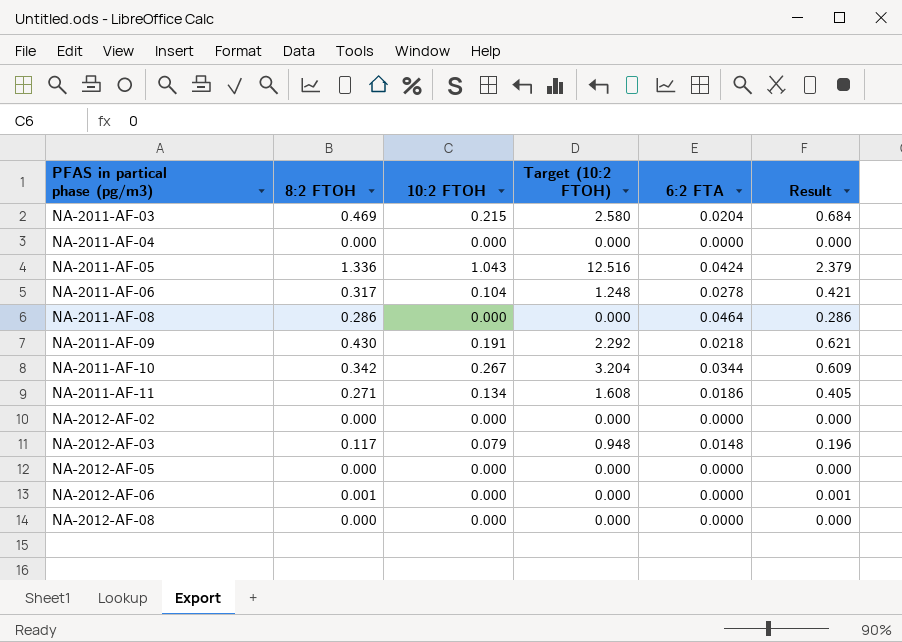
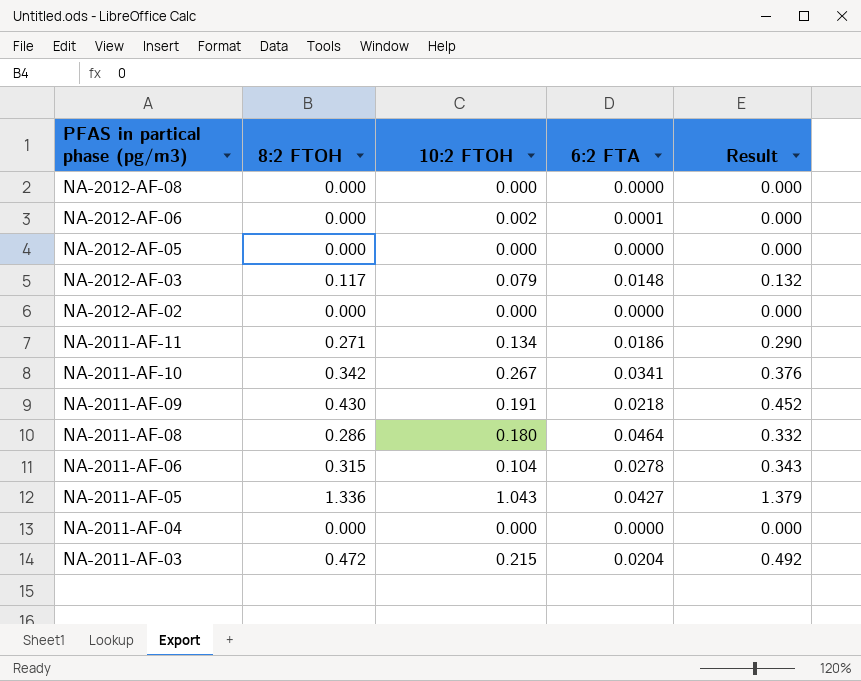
row order: PFAS in partical phase (pg/m3) ascending -> PFAS in partical phase (pg/m3) descending
column Target (10:2 FTOH) | formula: [10:2 FTOH] * 12 -> none
column Result | formula: [8:2 FTOH] + [10:2 FTOH] -> [8:2 FTOH] + [6:2 FTA]
NA-2012-AF-06 | 8:2 FTOH: 0.001 -> 0.000
NA-2012-AF-06 | 10:2 FTOH: 0.000 -> 0.002
NA-2012-AF-06 | 6:2 FTA: 0.0000 -> 0.0001
NA-2011-AF-10 | 6:2 FTA: 0.0344 -> 0.0341
NA-2011-AF-08 | 10:2 FTOH: 0.000 -> 0.180
NA-2011-AF-06 | 8:2 FTOH: 0.317 -> 0.315
NA-2011-AF-05 | 6:2 FTA: 0.0424 -> 0.0427
NA-2011-AF-03 | 8:2 FTOH: 0.469 -> 0.472

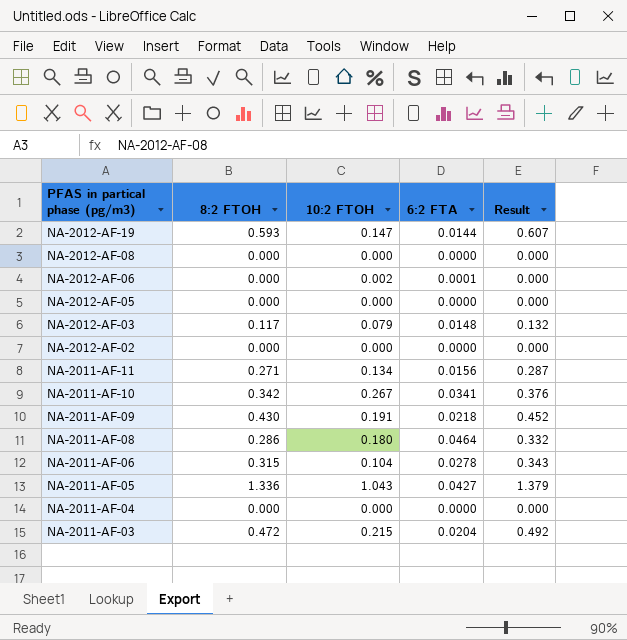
row NA-2012-AF-19: none -> 0.593 | 0.147 | 0.0144 | 0.607
NA-2011-AF-11 | 6:2 FTA: 0.0186 -> 0.0156
NA-2011-AF-11 | Result: 0.290 -> 0.287

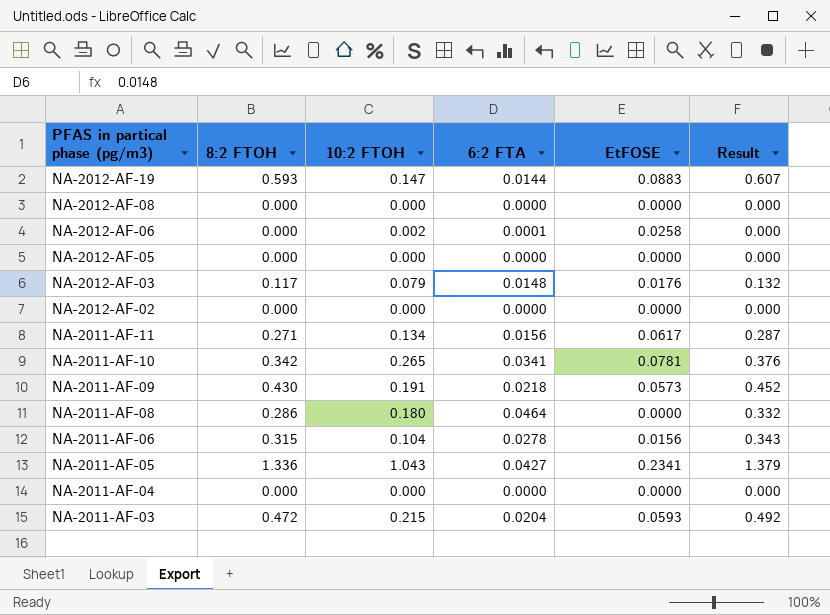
column EtFOSE | position: none -> 5
NA-2011-AF-10 | 10:2 FTOH: 0.267 -> 0.265

